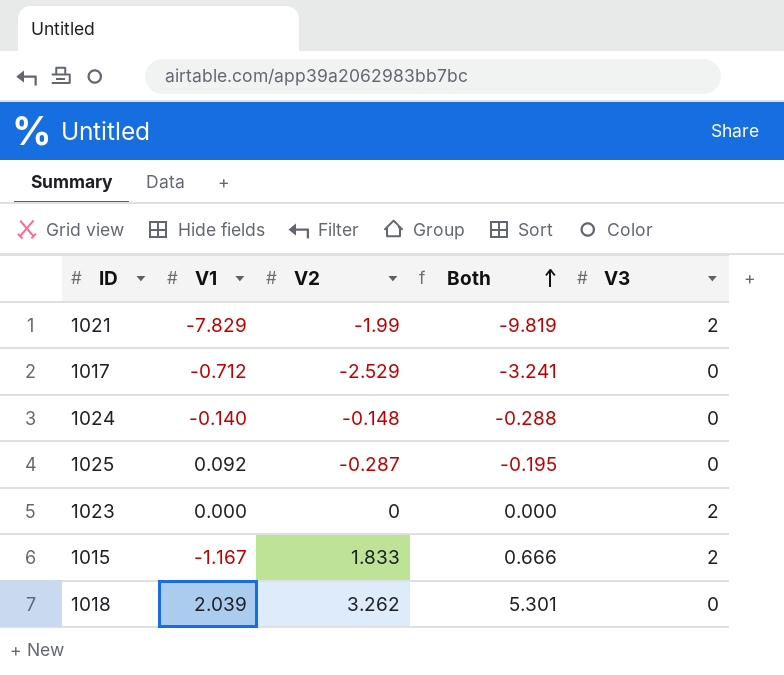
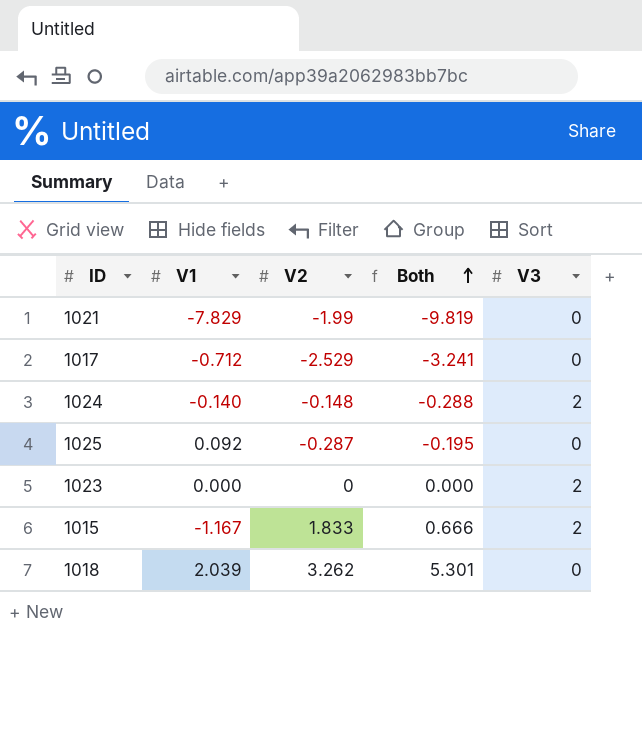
1021 | V3: 2 -> 0
1024 | V3: 0 -> 2

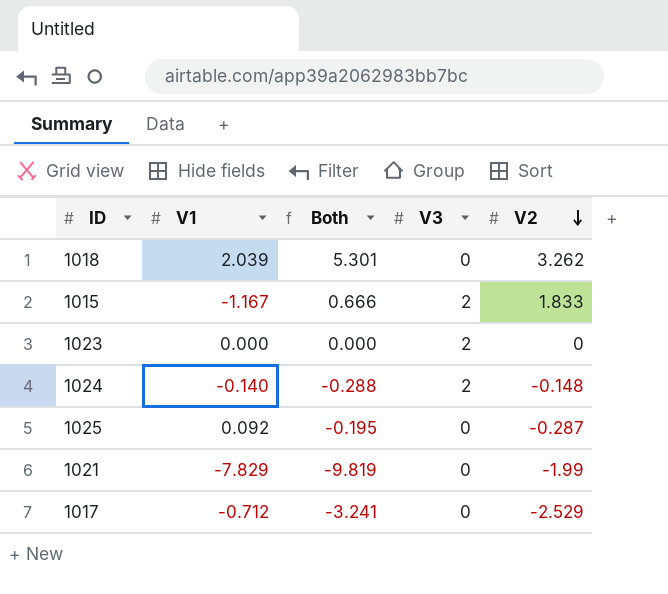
row order: Both ascending -> V2 descending
column V2 | position: 3 -> 5

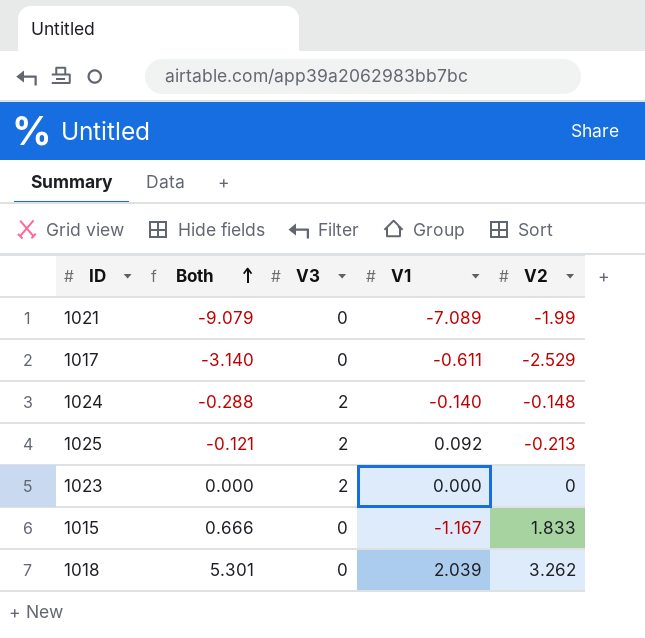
row order: V2 descending -> Both ascending
column V1 | position: 2 -> 4
1021 | Both: -9.819 -> -9.079
1021 | V1: -7.829 -> -7.089
1017 | Both: -3.241 -> -3.140
1017 | V1: -0.712 -> -0.611
1025 | Both: -0.195 -> -0.121
1025 | V3: 0 -> 2
1025 | V2: -0.287 -> -0.213
1015 | V3: 2 -> 0

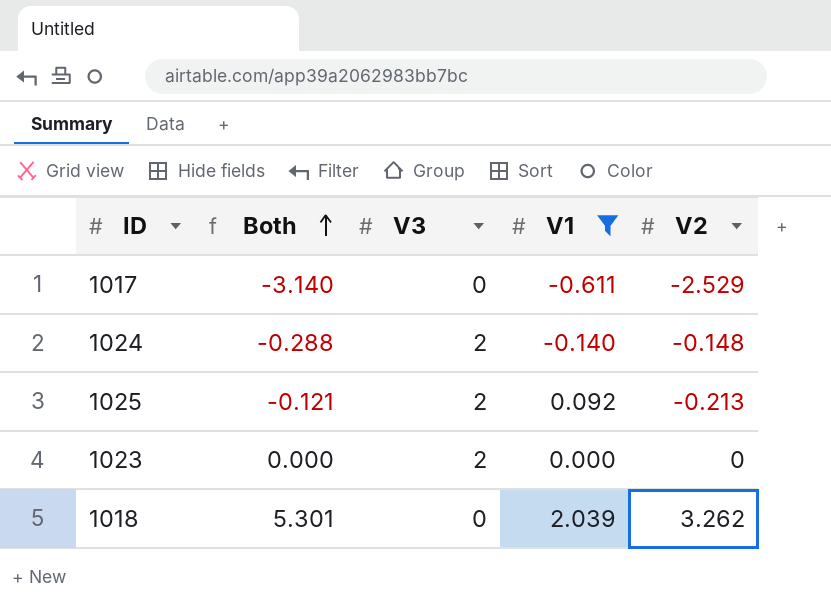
filter: none -> V1 >= -0.611

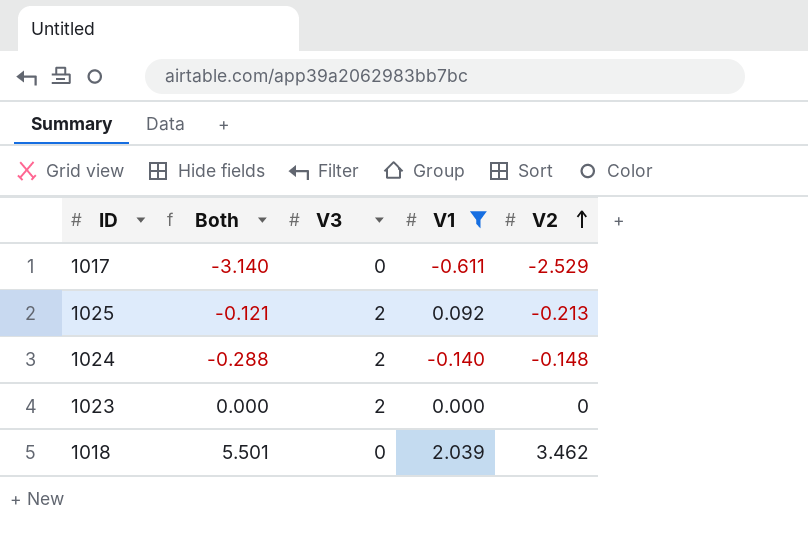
row order: Both ascending -> V2 ascending
1018 | Both: 5.301 -> 5.501
1018 | V2: 3.262 -> 3.462

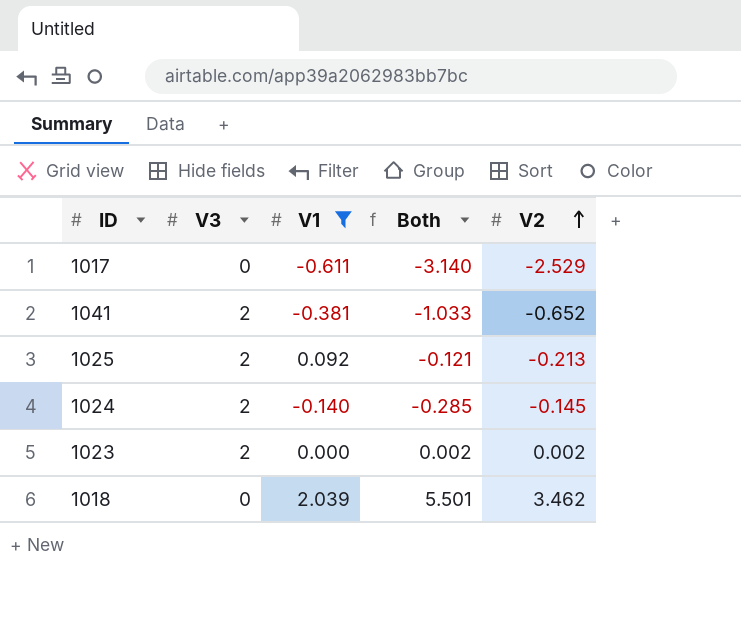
column Both | position: 2 -> 4
row 1041: none -> 2 | -0.381 | -1.033 | -0.652
1024 | Both: -0.288 -> -0.285
1024 | V2: -0.148 -> -0.145
1023 | Both: 0.000 -> 0.002
1023 | V2: 0 -> 0.002

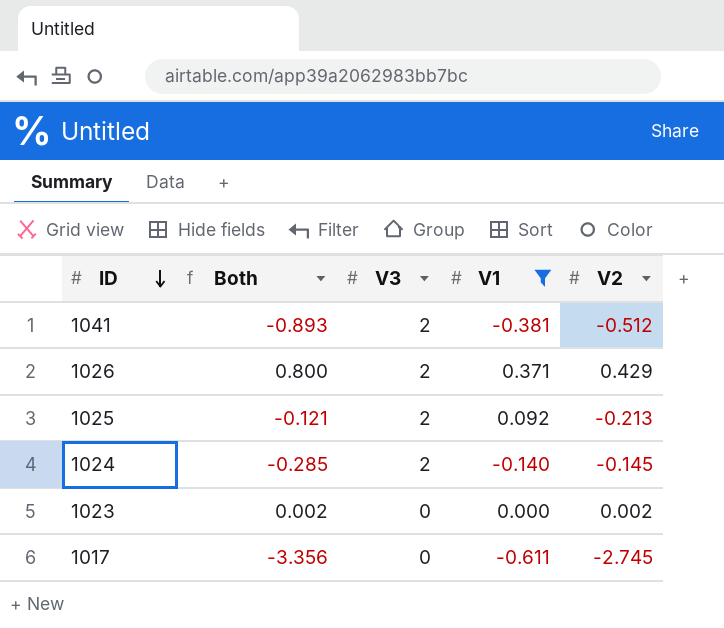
row order: V2 ascending -> ID descending
column Both | position: 4 -> 2
row 1018: 0 | 2.039 | 5.501 | 3.462 -> none
1041 | Both: -1.033 -> -0.893
1041 | V2: -0.652 -> -0.512
row 1026: none -> 0.800 | 2 | 0.371 | 0.429
1023 | V3: 2 -> 0
1017 | Both: -3.140 -> -3.356
1017 | V2: -2.529 -> -2.745

